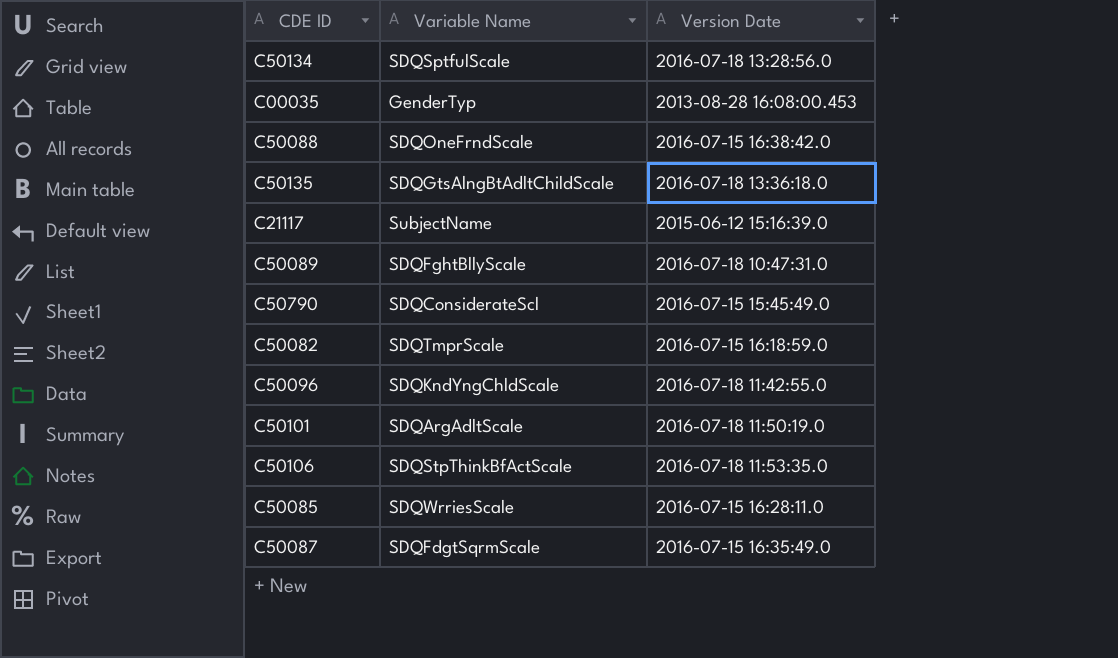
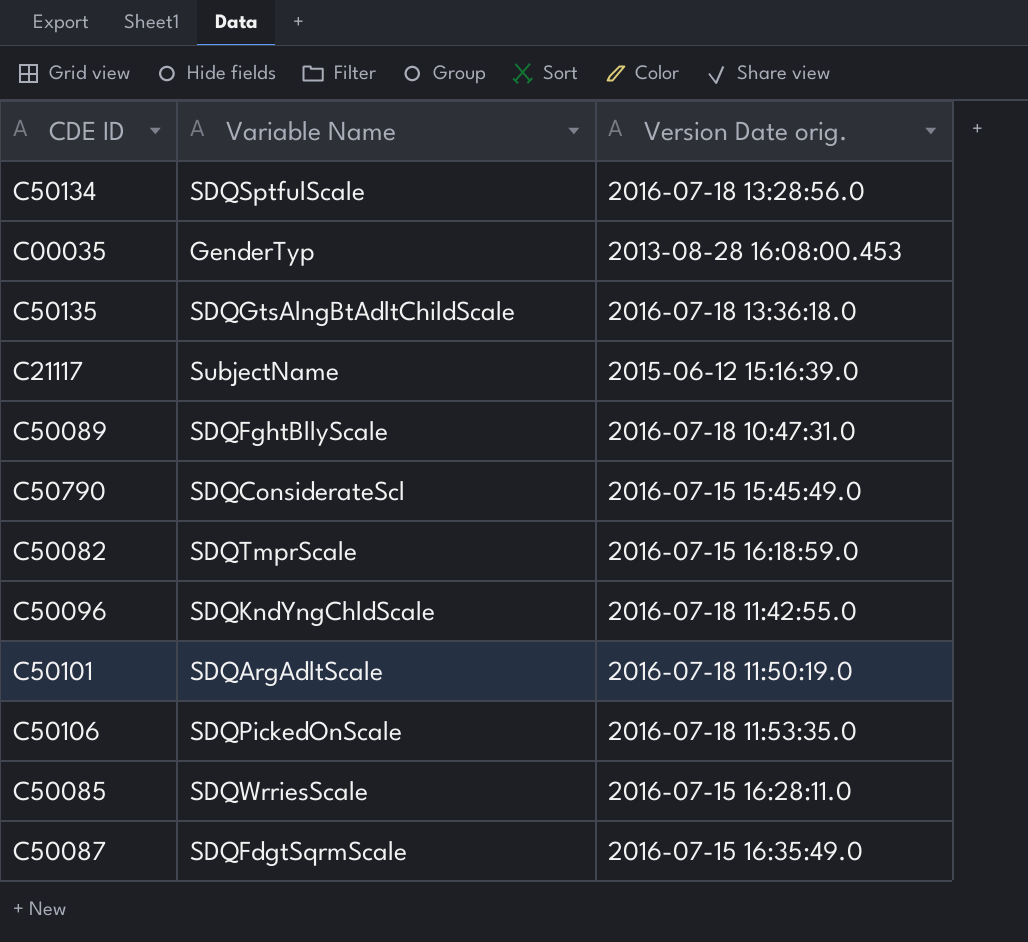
column name: Version Date -> Version Date orig.
row C50088: SDQOneFrndScale | 2016-07-15 16:38:42.0 -> none
C50106 | Variable Name: SDQStpThinkBfActScale -> SDQPickedOnScale

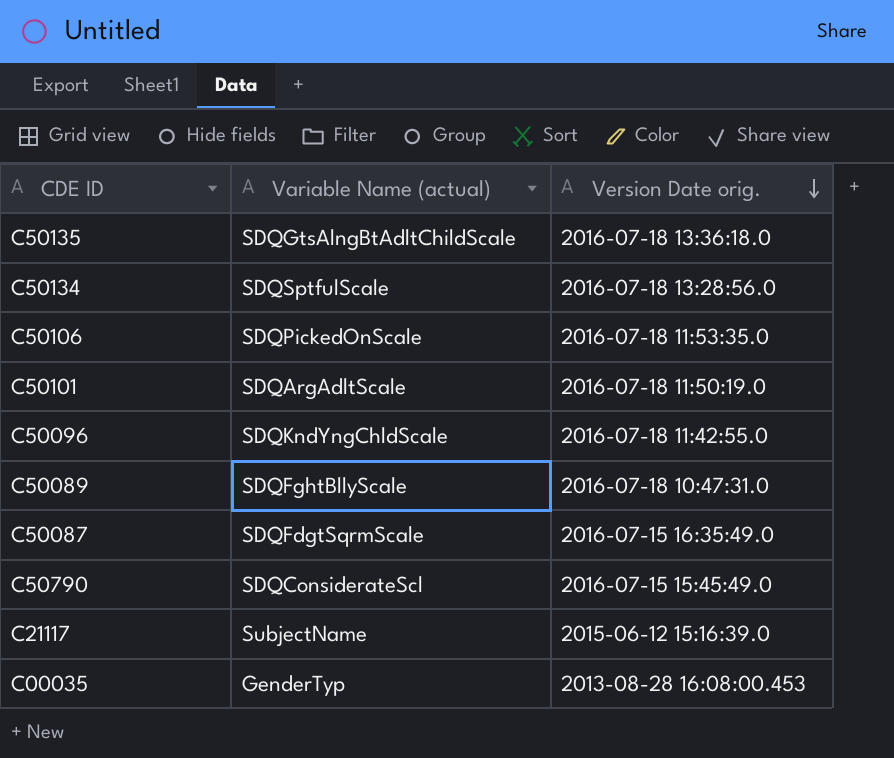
row order: none -> Version Date orig. descending
column name: Variable Name -> Variable Name (actual)
row C50082: SDQTmprScale | 2016-07-15 16:18:59.0 -> none
row C50085: SDQWrriesScale | 2016-07-15 16:28:11.0 -> none

